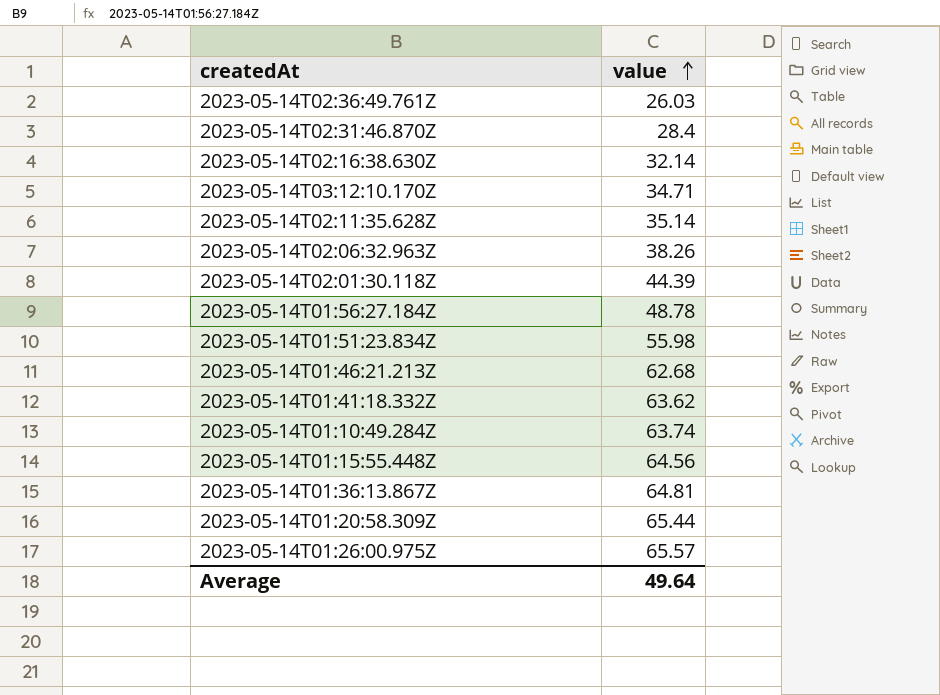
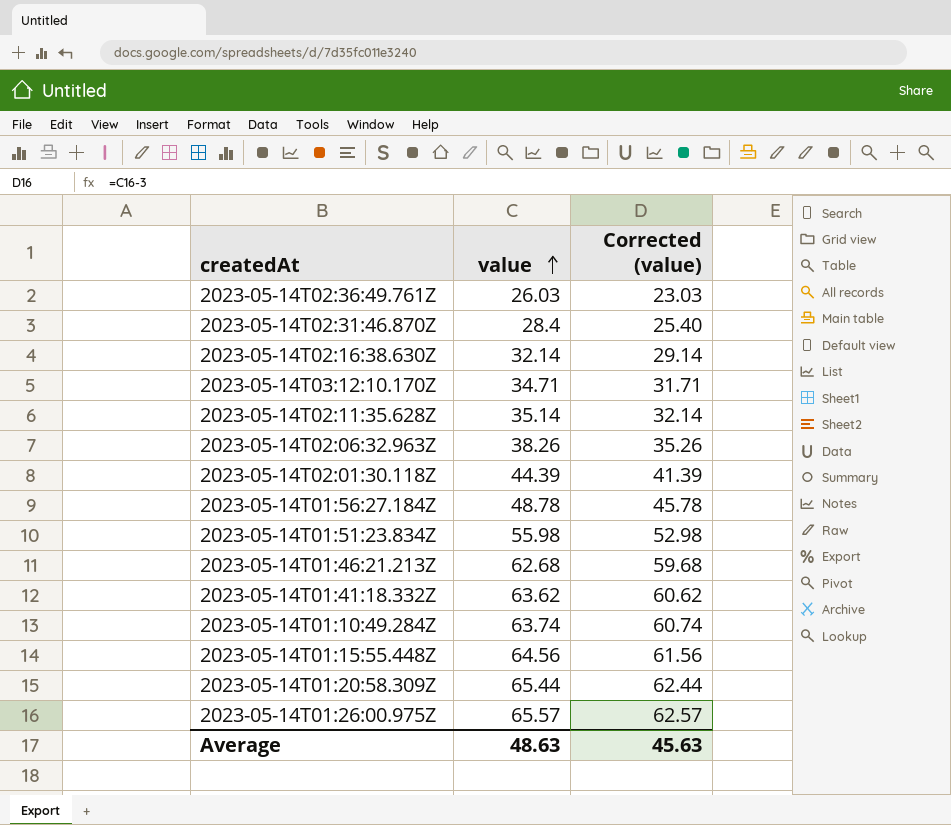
column Corrected (value) | formula: none -> [value] - 3
row 2023-05-14T01:36:13.867Z: 64.81 -> none
Average | value: 49.64 -> 48.63

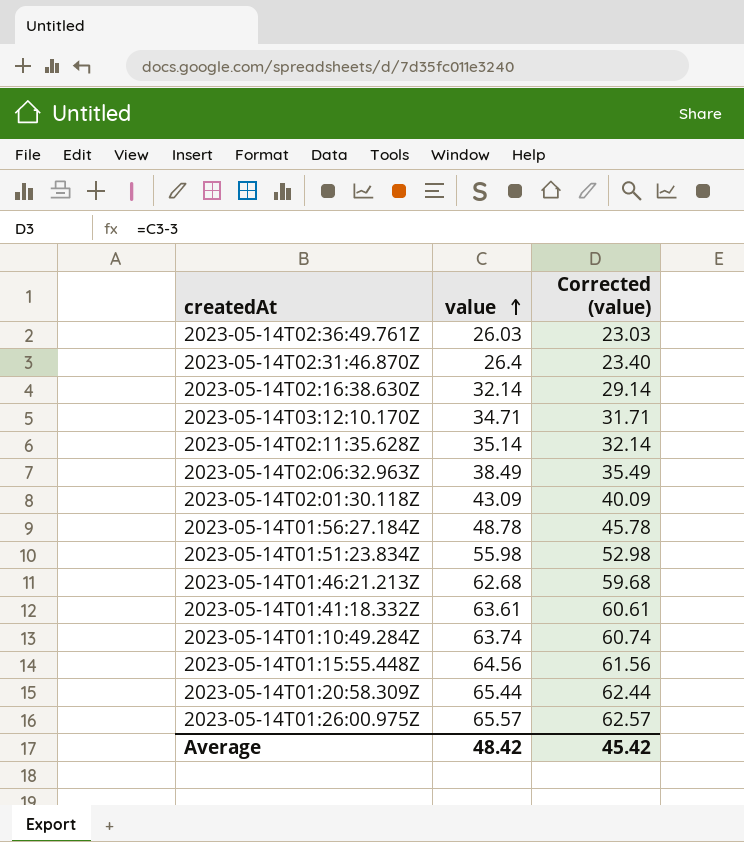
2023-05-14T02:31:46.870Z | value: 28.4 -> 26.4
2023-05-14T02:31:46.870Z | Corrected (value): 25.40 -> 23.40
2023-05-14T02:06:32.963Z | value: 38.26 -> 38.49
2023-05-14T02:06:32.963Z | Corrected (value): 35.26 -> 35.49
2023-05-14T02:01:30.118Z | value: 44.39 -> 43.09
2023-05-14T02:01:30.118Z | Corrected (value): 41.39 -> 40.09
2023-05-14T01:41:18.332Z | value: 63.62 -> 63.61
2023-05-14T01:41:18.332Z | Corrected (value): 60.62 -> 60.61
Average | value: 48.63 -> 48.42
Average | Corrected (value): 45.63 -> 45.42

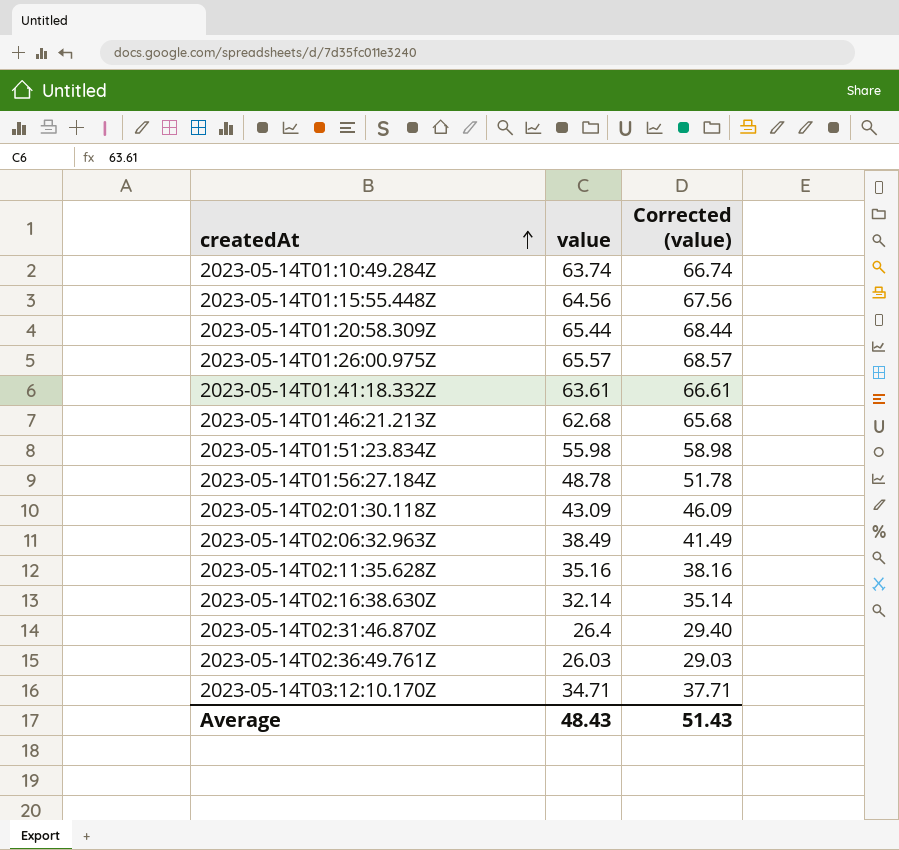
row order: value ascending -> createdAt ascending
column Corrected (value) | formula: [value] - 3 -> [value] + 3
2023-05-14T02:11:35.628Z | value: 35.14 -> 35.16
Average | value: 48.42 -> 48.43
Average | Corrected (value): 45.42 -> 51.43

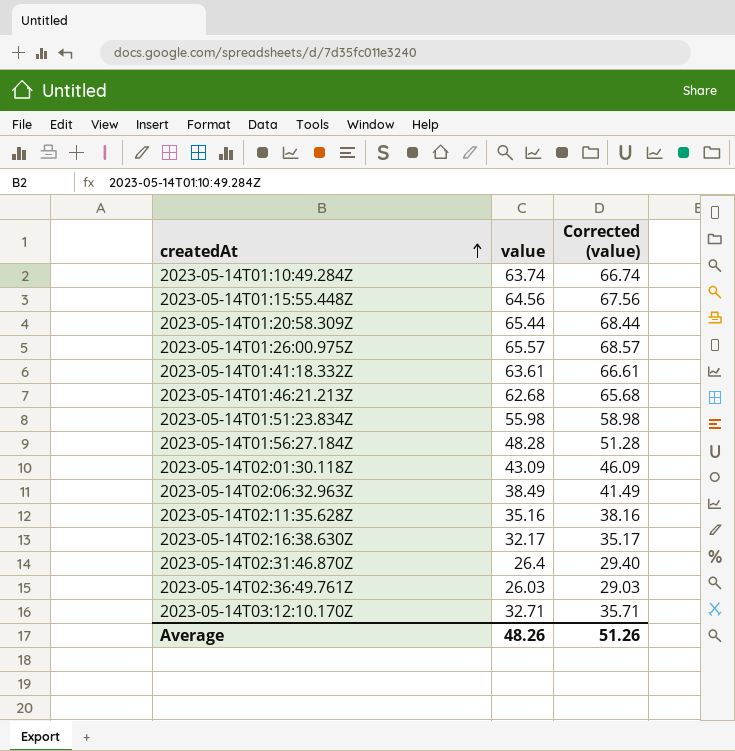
2023-05-14T01:56:27.184Z | value: 48.78 -> 48.28
2023-05-14T01:56:27.184Z | Corrected (value): 51.78 -> 51.28
2023-05-14T02:16:38.630Z | value: 32.14 -> 32.17
2023-05-14T02:16:38.630Z | Corrected (value): 35.14 -> 35.17
2023-05-14T03:12:10.170Z | value: 34.71 -> 32.71
2023-05-14T03:12:10.170Z | Corrected (value): 37.71 -> 35.71
Average | value: 48.43 -> 48.26
Average | Corrected (value): 51.43 -> 51.26

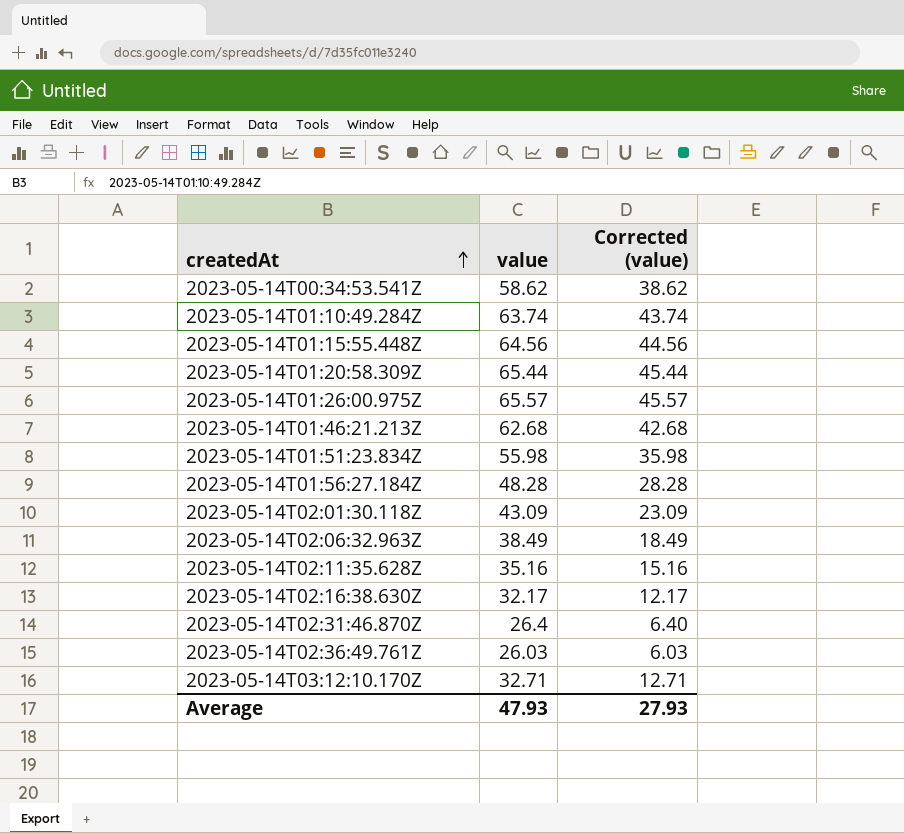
column Corrected (value) | formula: [value] + 3 -> [value] - 20
row 2023-05-14T01:41:18.332Z: 63.61 | 66.61 -> none
row 2023-05-14T00:34:53.541Z: none -> 58.62 | 38.62
Average | value: 48.26 -> 47.93
Average | Corrected (value): 51.26 -> 27.93

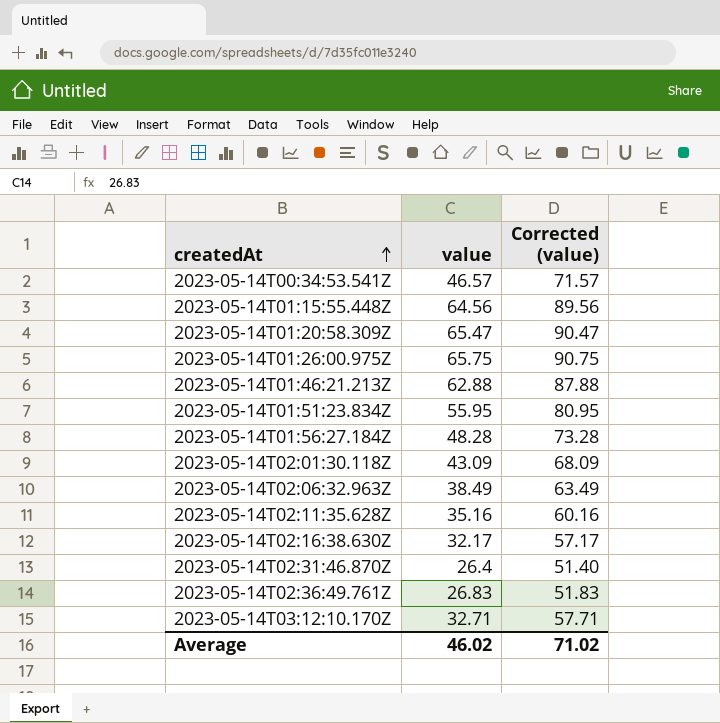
column Corrected (value) | formula: [value] - 20 -> [value] + 25
row 2023-05-14T01:10:49.284Z: 63.74 | 43.74 -> none
2023-05-14T00:34:53.541Z | value: 58.62 -> 46.57
2023-05-14T01:20:58.309Z | value: 65.44 -> 65.47
2023-05-14T01:26:00.975Z | value: 65.57 -> 65.75
2023-05-14T01:46:21.213Z | value: 62.68 -> 62.88
2023-05-14T01:51:23.834Z | value: 55.98 -> 55.95
2023-05-14T02:36:49.761Z | value: 26.03 -> 26.83
Average | value: 47.93 -> 46.02
Average | Corrected (value): 27.93 -> 71.02

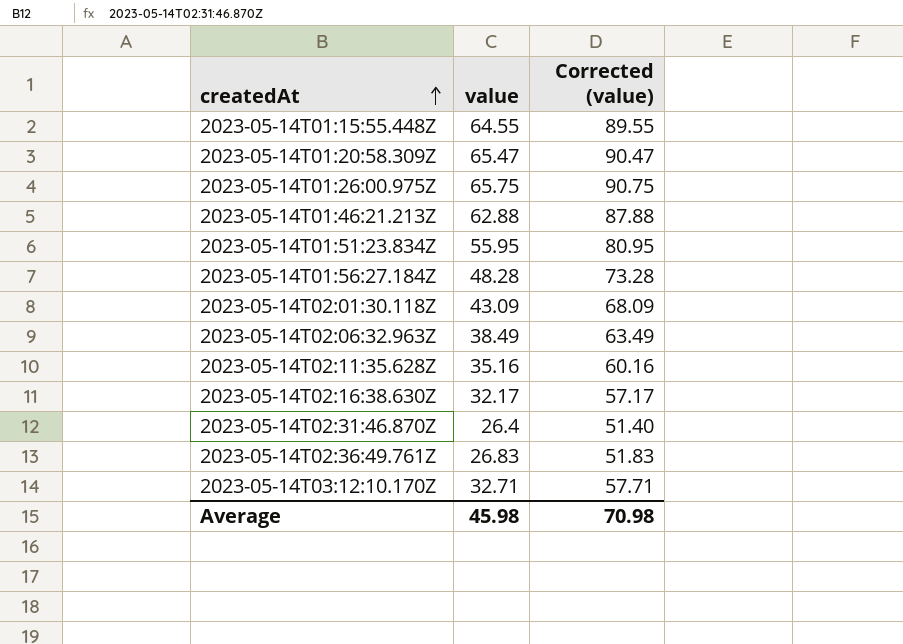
row 2023-05-14T00:34:53.541Z: 46.57 | 71.57 -> none
2023-05-14T01:15:55.448Z | value: 64.56 -> 64.55
2023-05-14T01:15:55.448Z | Corrected (value): 89.56 -> 89.55
Average | value: 46.02 -> 45.98
Average | Corrected (value): 71.02 -> 70.98

